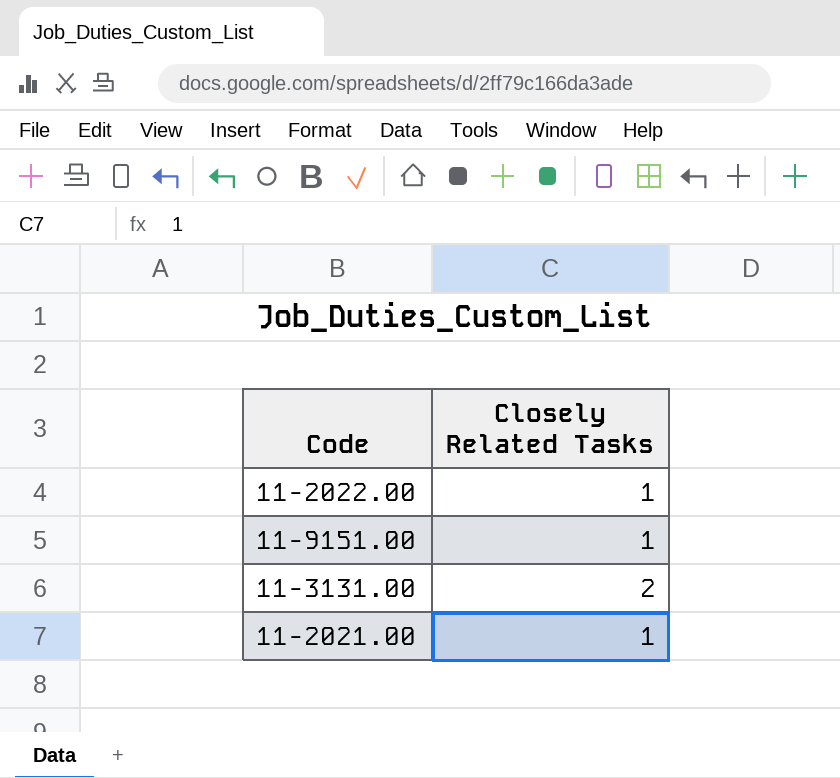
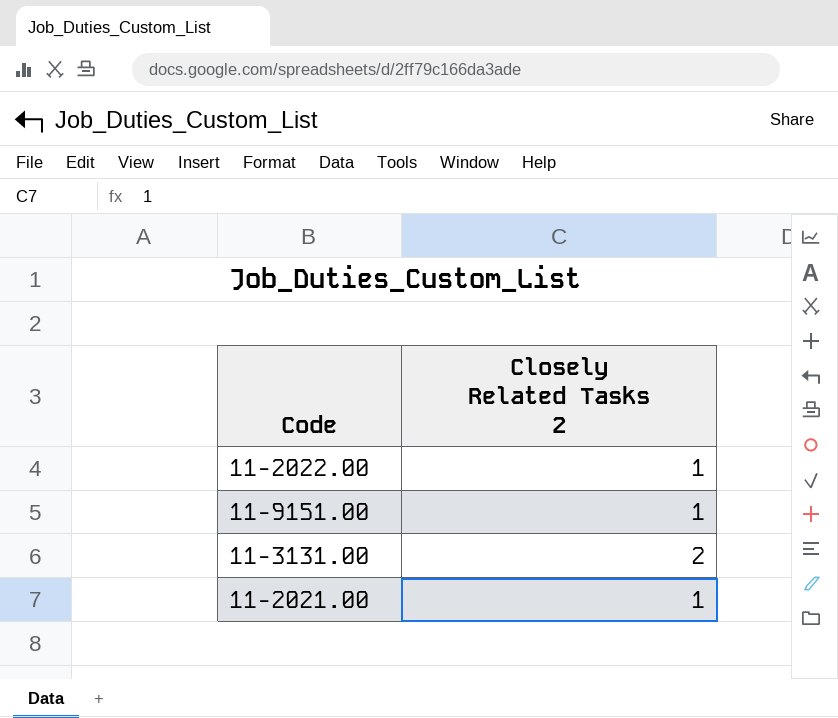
column name: Closely Related Tasks -> Closely Related Tasks 2

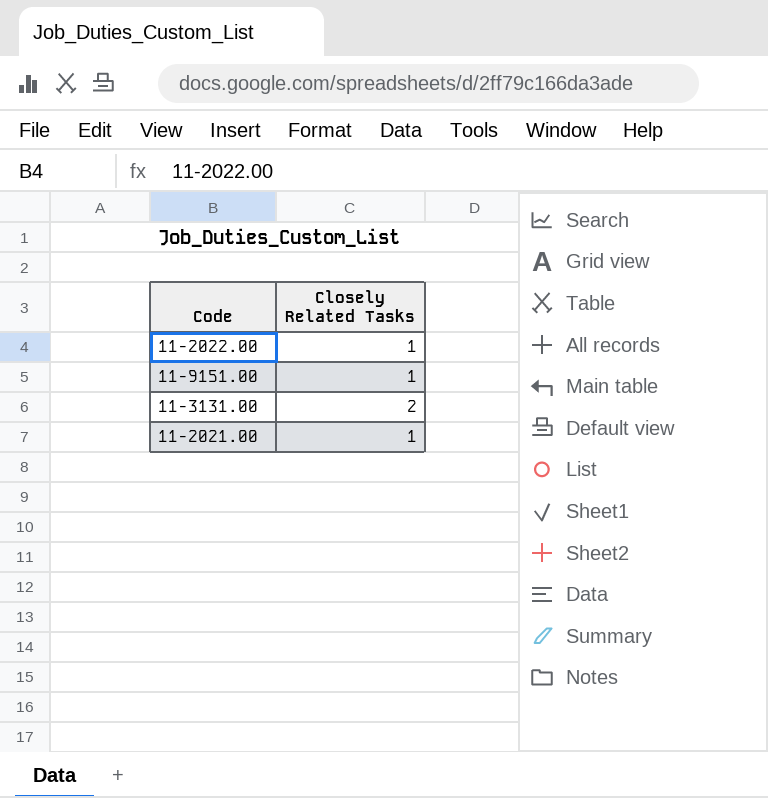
column name: Closely Related Tasks 2 -> Closely Related Tasks

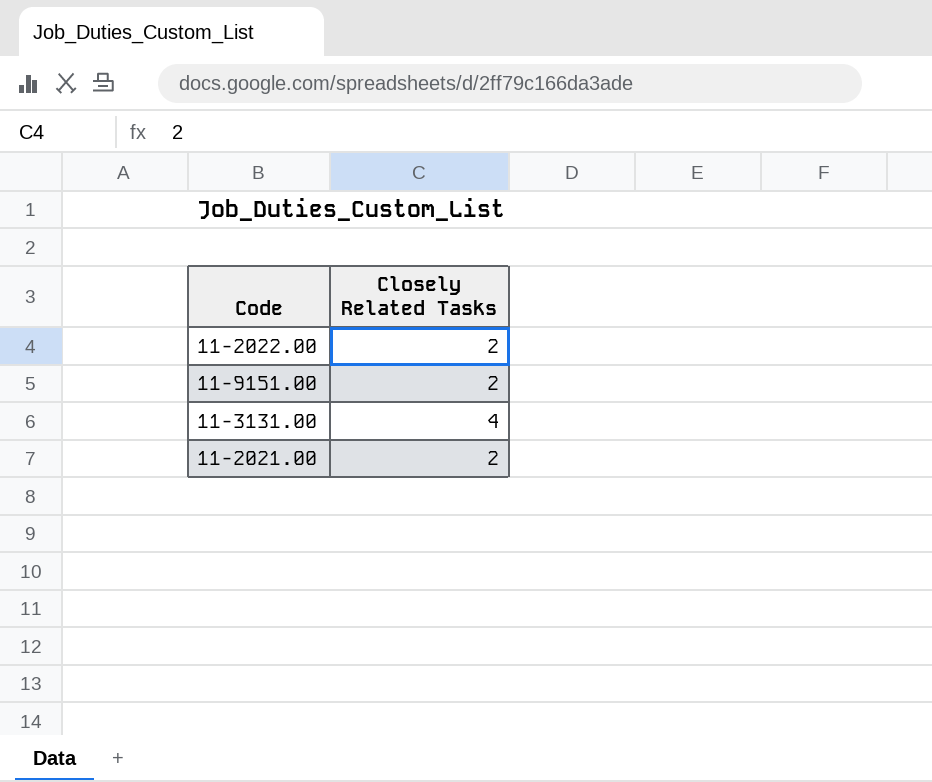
11-2022.00 | Closely Related Tasks: 1 -> 2
11-9151.00 | Closely Related Tasks: 1 -> 2
11-3131.00 | Closely Related Tasks: 2 -> 4
11-2021.00 | Closely Related Tasks: 1 -> 2

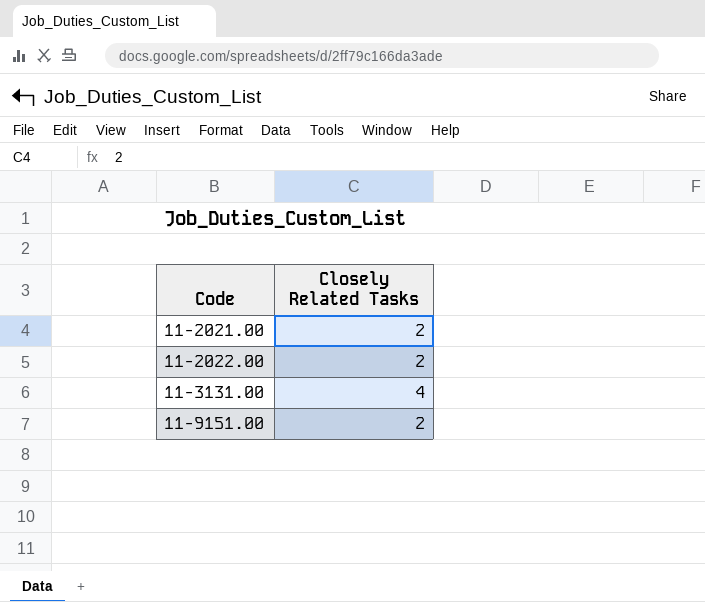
row order: none -> Code ascending

